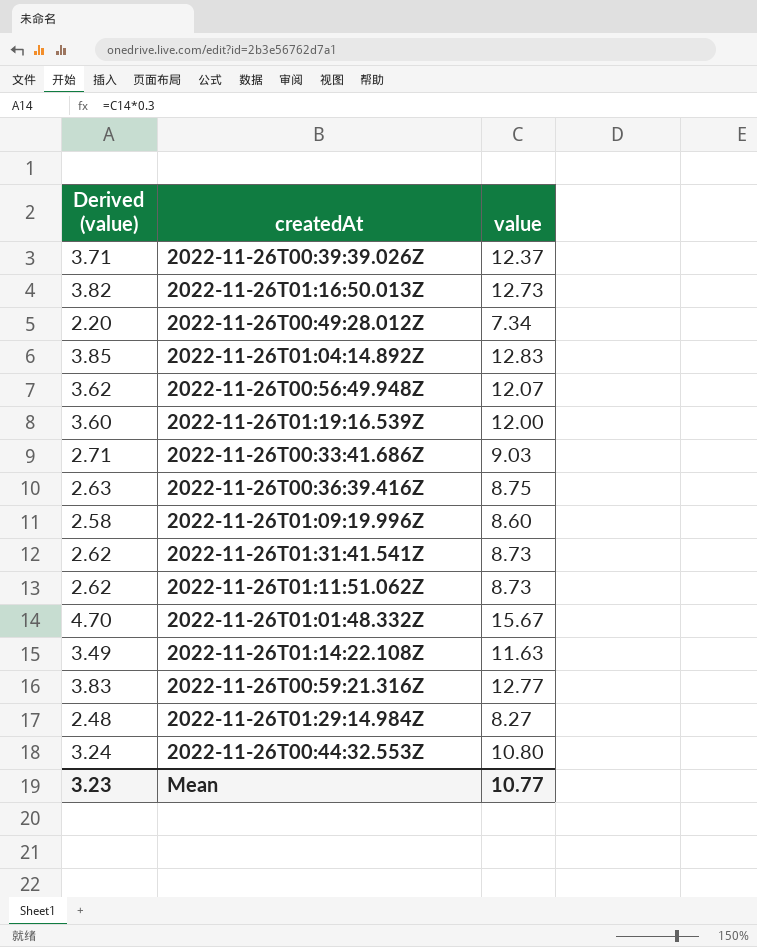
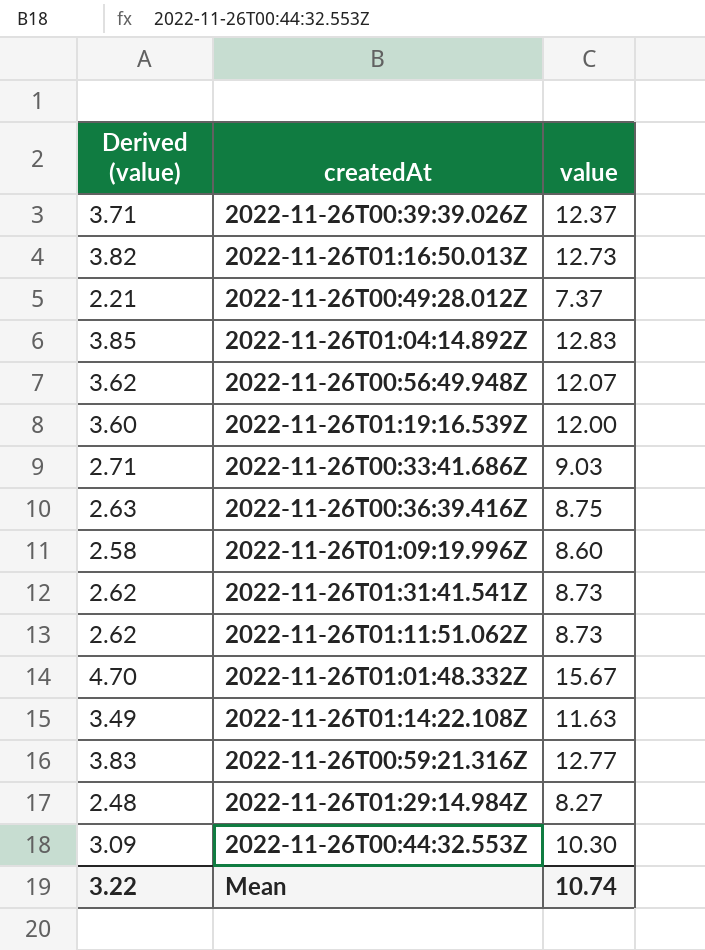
2022-11-26T00:49:28.012Z | Derived (value): 2.20 -> 2.21
2022-11-26T00:49:28.012Z | value: 7.34 -> 7.37
2022-11-26T00:44:32.553Z | Derived (value): 3.24 -> 3.09
2022-11-26T00:44:32.553Z | value: 10.80 -> 10.30
Mean | Derived (value): 3.23 -> 3.22
Mean | value: 10.77 -> 10.74

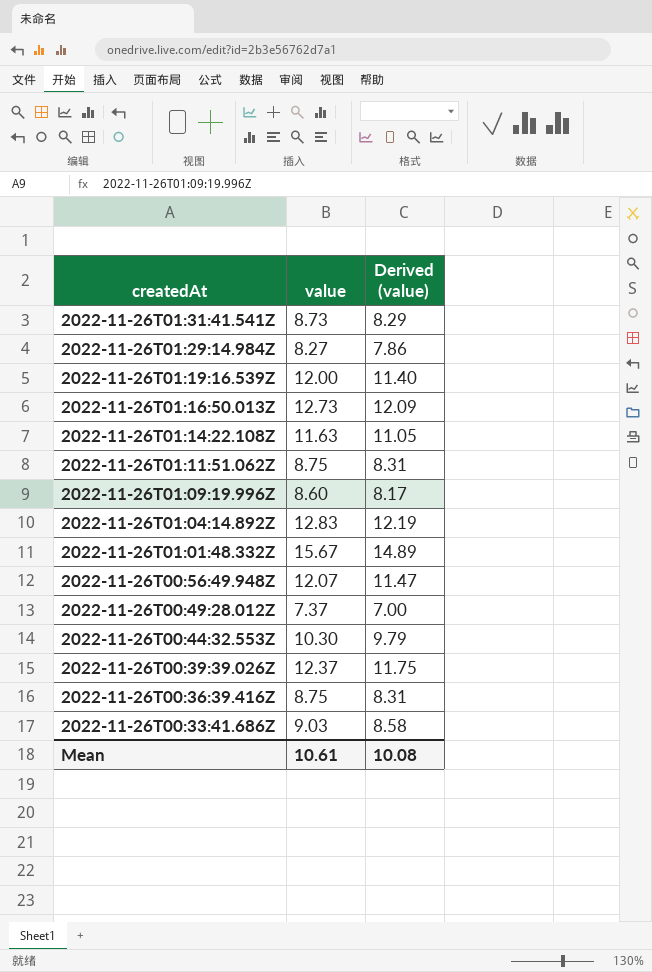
row order: none -> createdAt descending
column Derived (value) | formula: [value] * 0.3 -> [value] * 0.95
column Derived (value) | position: 1 -> 3
row 2022-11-26T00:59:21.316Z: 3.83 | 12.77 -> none
2022-11-26T01:11:51.062Z | value: 8.73 -> 8.75
Mean | value: 10.74 -> 10.61
Mean | Derived (value): 3.22 -> 10.08

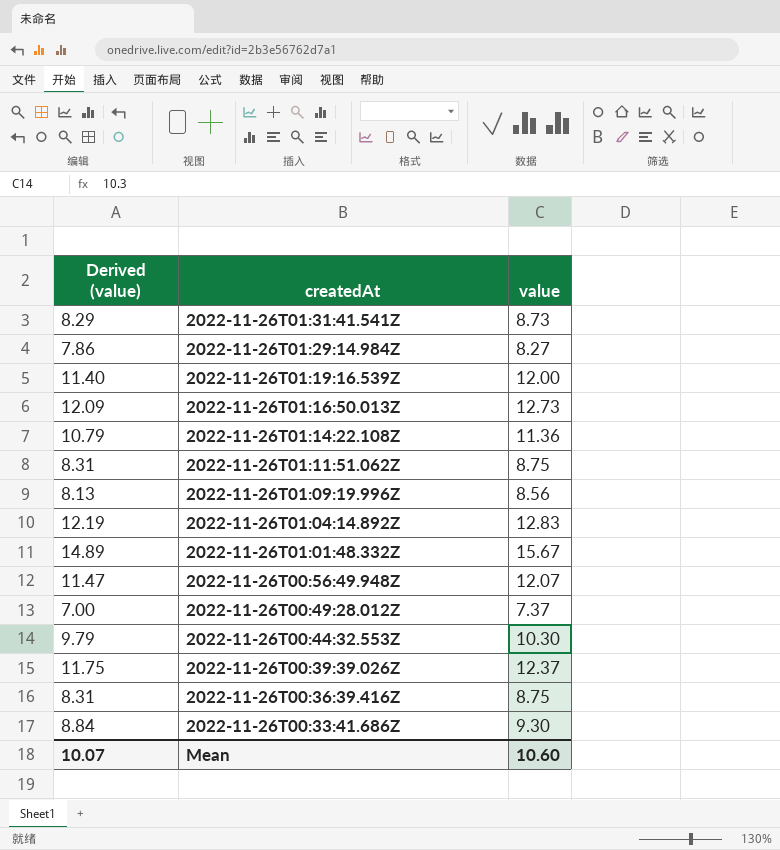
column Derived (value) | position: 3 -> 1
2022-11-26T01:14:22.108Z | Derived (value): 11.05 -> 10.79
2022-11-26T01:14:22.108Z | value: 11.63 -> 11.36
2022-11-26T01:09:19.996Z | Derived (value): 8.17 -> 8.13
2022-11-26T01:09:19.996Z | value: 8.60 -> 8.56
2022-11-26T00:33:41.686Z | Derived (value): 8.58 -> 8.84
2022-11-26T00:33:41.686Z | value: 9.03 -> 9.30
Mean | Derived (value): 10.08 -> 10.07
Mean | value: 10.61 -> 10.60

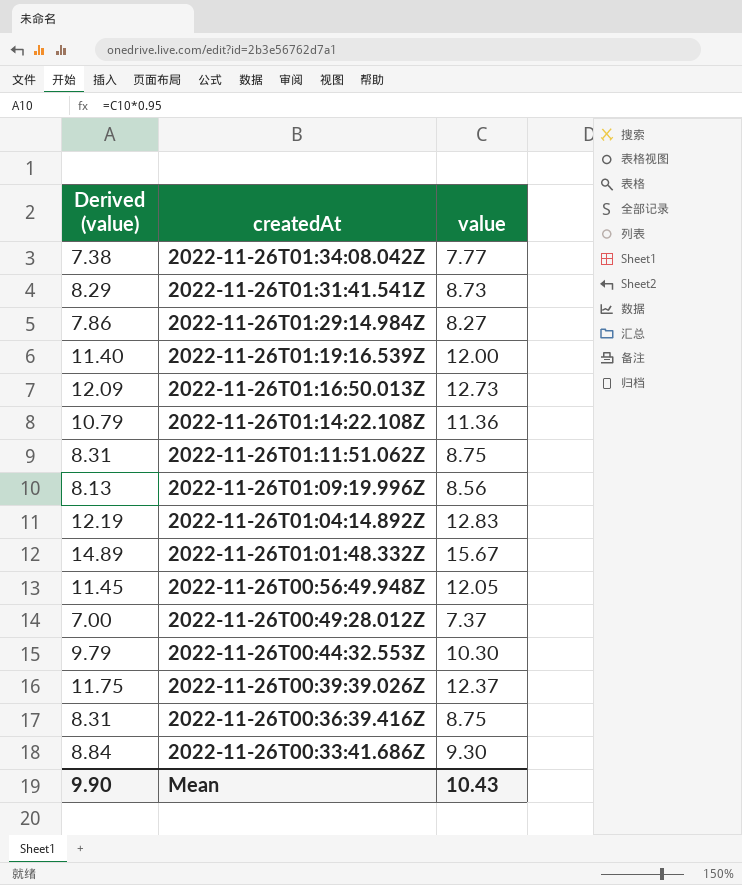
row 2022-11-26T01:34:08.042Z: none -> 7.38 | 7.77
2022-11-26T00:56:49.948Z | Derived (value): 11.47 -> 11.45
2022-11-26T00:56:49.948Z | value: 12.07 -> 12.05
Mean | Derived (value): 10.07 -> 9.90
Mean | value: 10.60 -> 10.43

